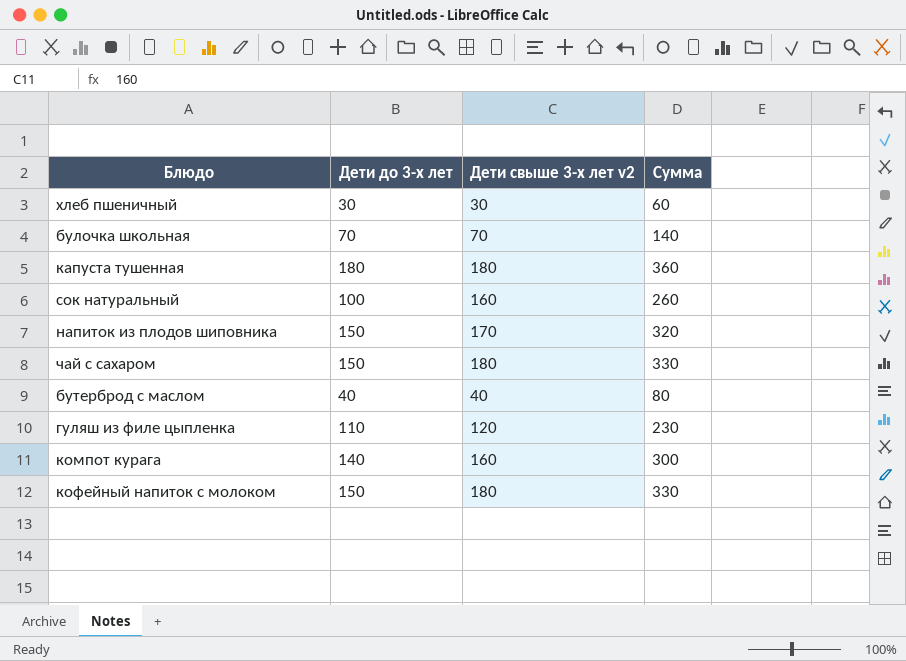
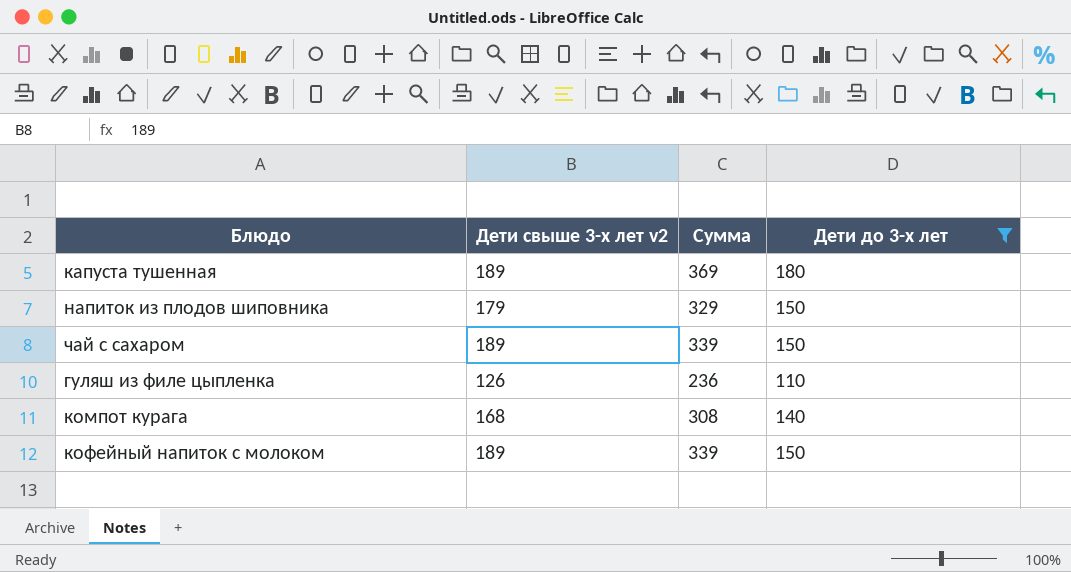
filter: none -> Дети до 3-х лет >= 110
column Дети до 3-х лет | position: 2 -> 4
капуста тушенная | Дети свыше 3-х лет v2: 180 -> 189
капуста тушенная | Сумма: 360 -> 369
напиток из плодов шиповника | Дети свыше 3-х лет v2: 170 -> 179
напиток из плодов шиповника | Сумма: 320 -> 329
чай с сахаром | Дети свыше 3-х лет v2: 180 -> 189
чай с сахаром | Сумма: 330 -> 339
гуляш из филе цыпленка | Дети свыше 3-х лет v2: 120 -> 126
гуляш из филе цыпленка | Сумма: 230 -> 236
компот курага | Дети свыше 3-х лет v2: 160 -> 168
компот курага | Сумма: 300 -> 308
кофейный напиток с молоком | Дети свыше 3-х лет v2: 180 -> 189
кофейный напиток с молоком | Сумма: 330 -> 339

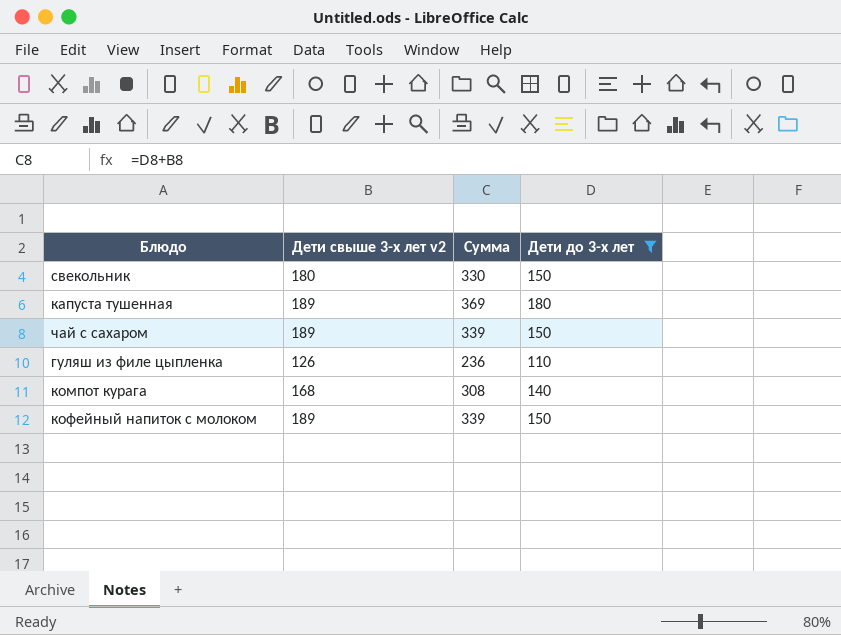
row напиток из плодов шиповника: 179 | 329 | 150 -> none
row свекольник: none -> 180 | 330 | 150

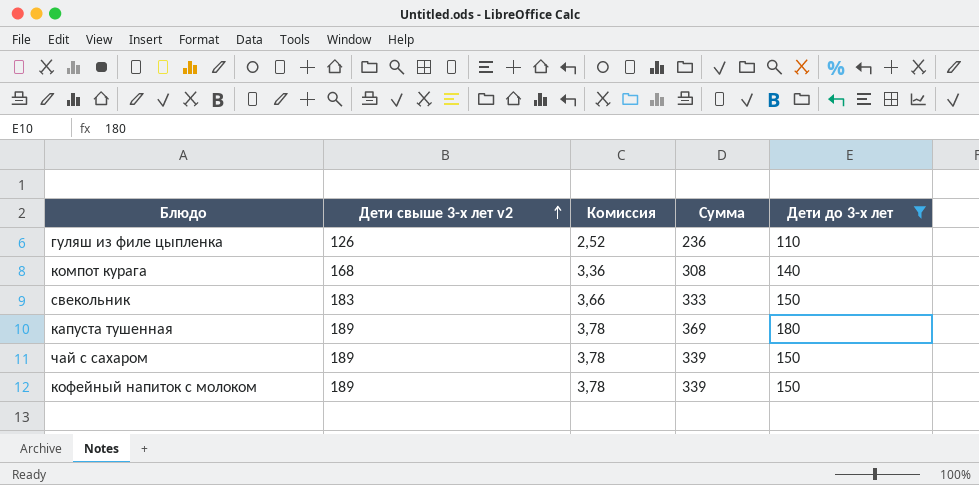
row order: none -> Дети свыше 3-х лет v2 ascending
column Комиссия | formula: none -> [Дети свыше 3-х лет v2] * 0,02
свекольник | Дети свыше 3-х лет v2: 180 -> 183
свекольник | Сумма: 330 -> 333

